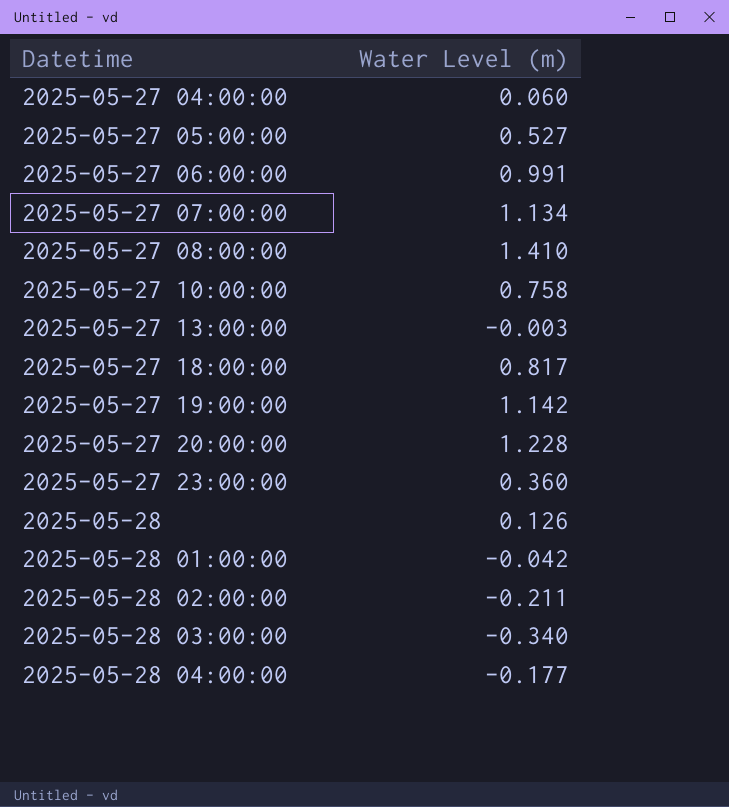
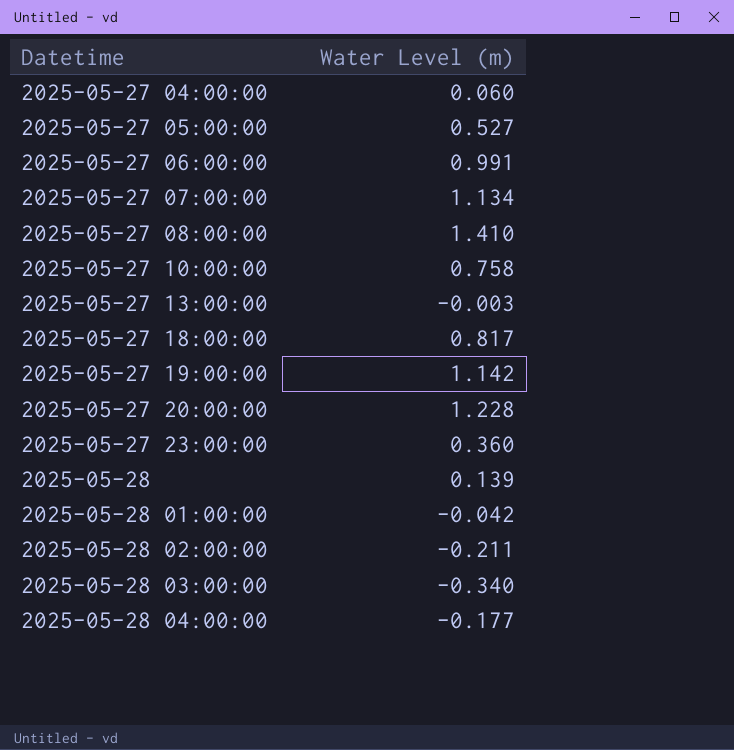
2025-05-28 | Water Level (m): 0.126 -> 0.139

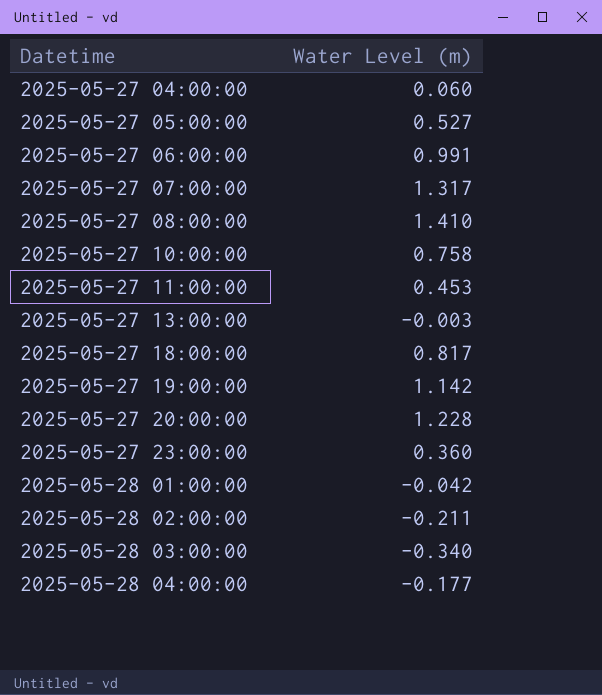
row 2025-05-28: 0.139 -> none
2025-05-27 07:00:00 | Water Level (m): 1.134 -> 1.317
row 2025-05-27 11:00:00: none -> 0.453

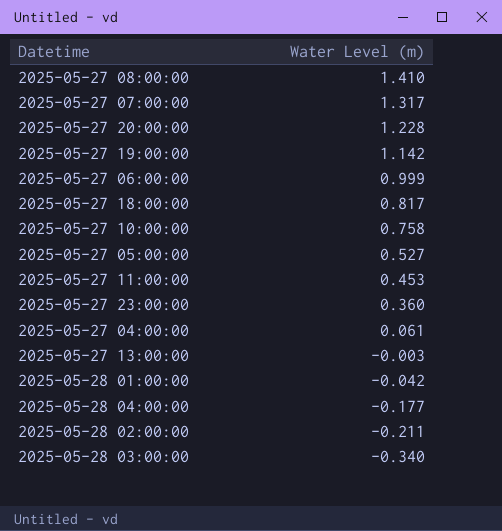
row order: Datetime ascending -> Water Level (m) descending
2025-05-27 06:00:00 | Water Level (m): 0.991 -> 0.999
2025-05-27 04:00:00 | Water Level (m): 0.060 -> 0.061

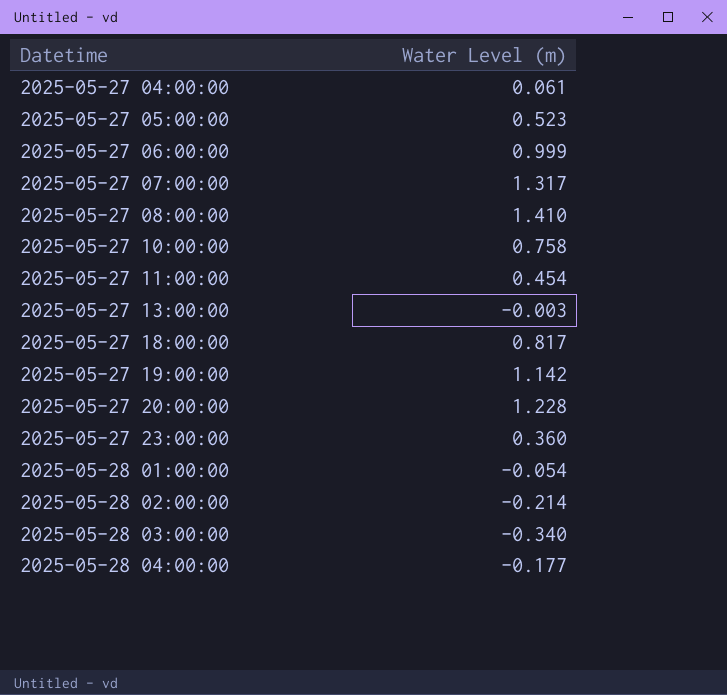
row order: Water Level (m) descending -> Datetime ascending
2025-05-27 05:00:00 | Water Level (m): 0.527 -> 0.523
2025-05-27 11:00:00 | Water Level (m): 0.453 -> 0.454
2025-05-28 01:00:00 | Water Level (m): -0.042 -> -0.054
2025-05-28 02:00:00 | Water Level (m): -0.211 -> -0.214

